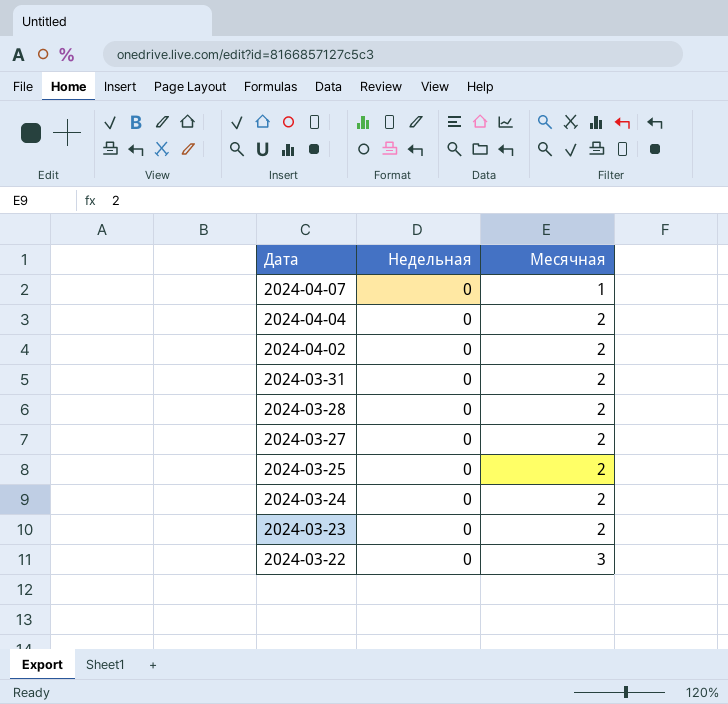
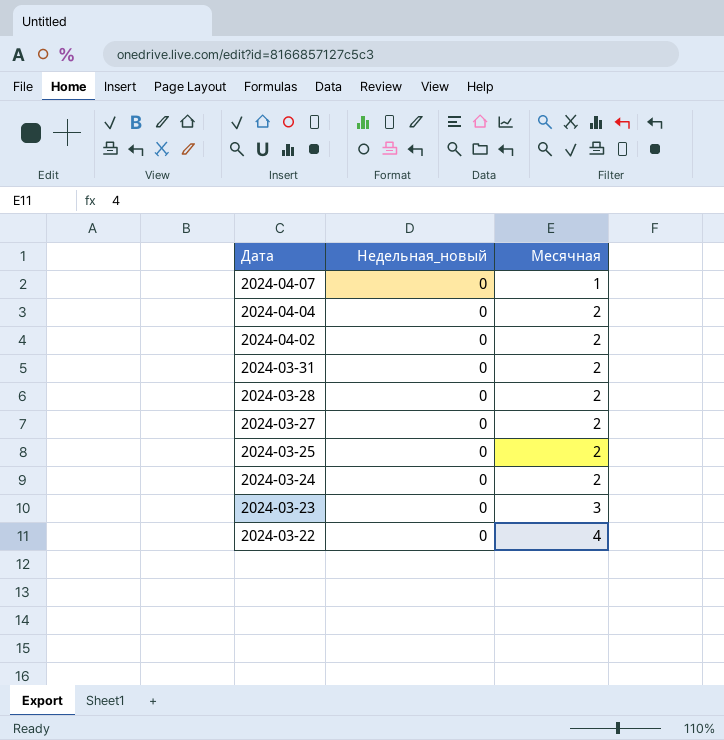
column name: Недельная -> Недельная_новый
2024-03-23 | Месячная: 2 -> 3
2024-03-22 | Месячная: 3 -> 4

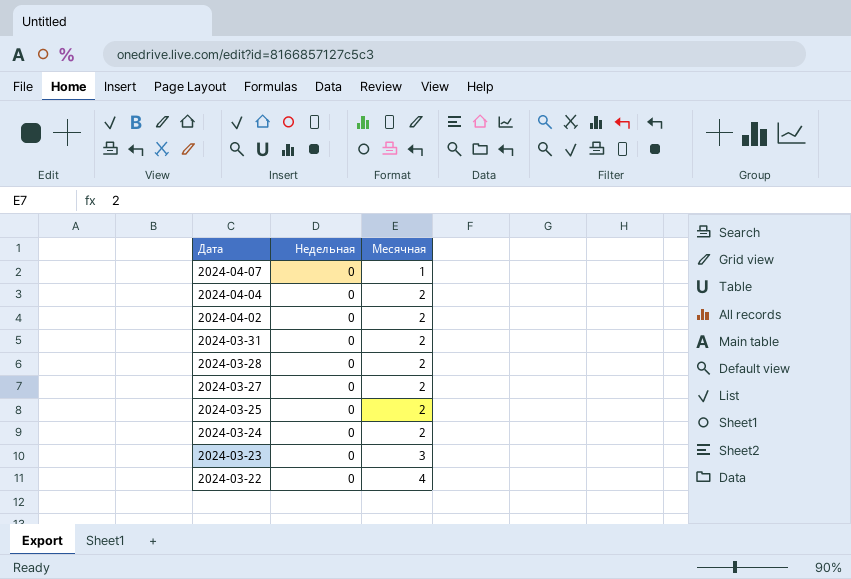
column name: Недельная_новый -> Недельная

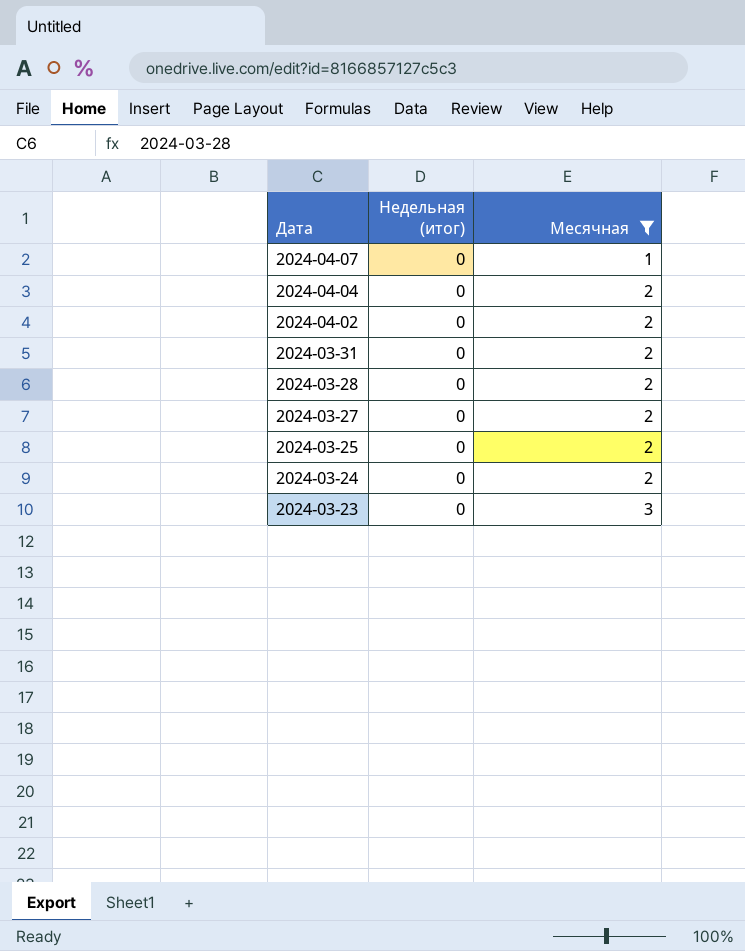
filter: none -> Месячная != 4
column name: Недельная -> Недельная (итог)

